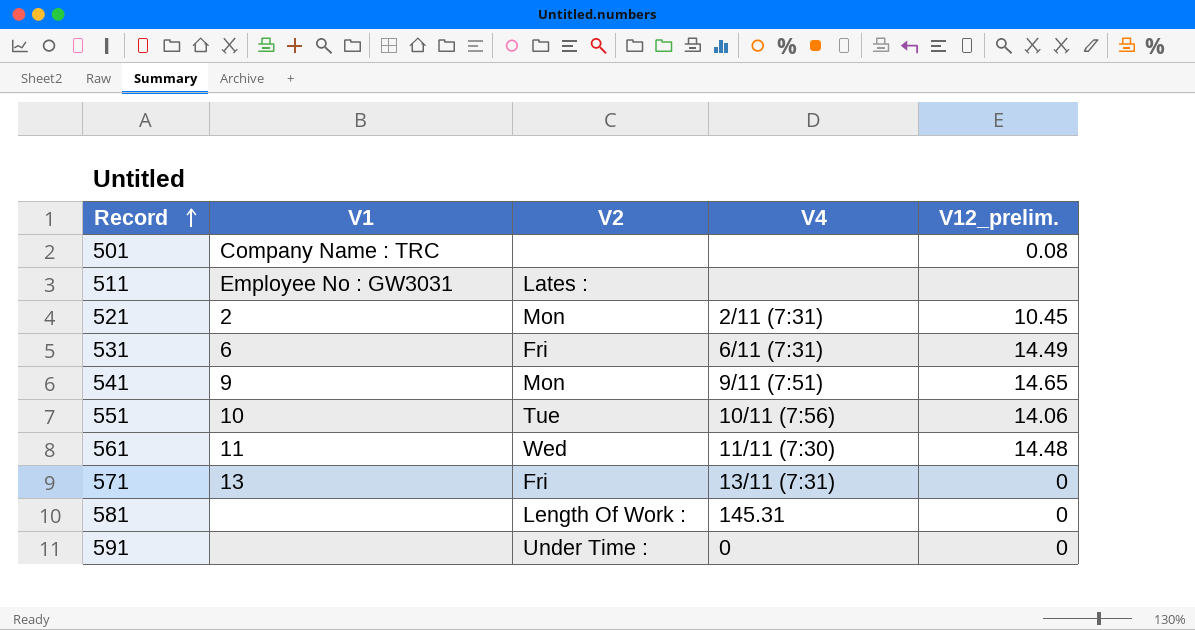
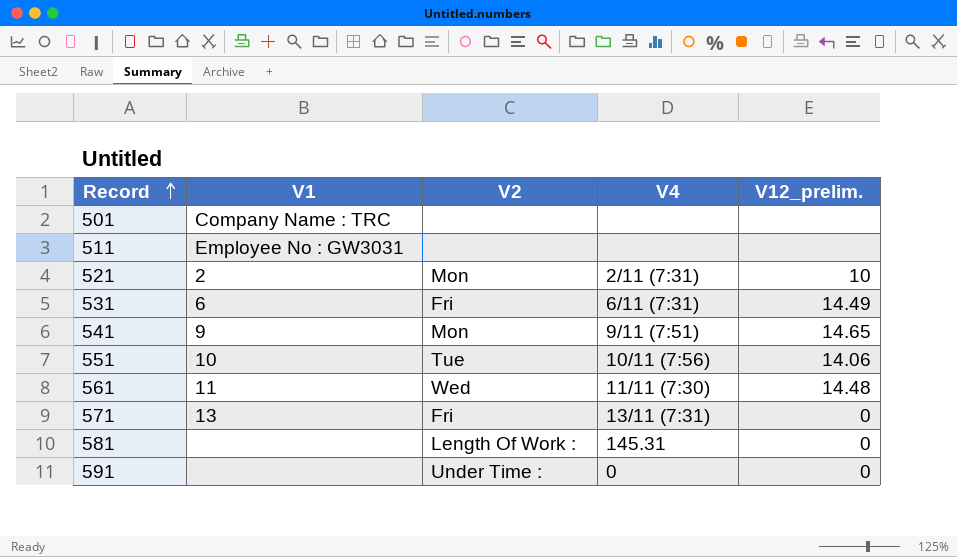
501 | V12_prelim.: 0.08 -> none
511 | V2: Lates : -> none
521 | V12_prelim.: 10.45 -> 10

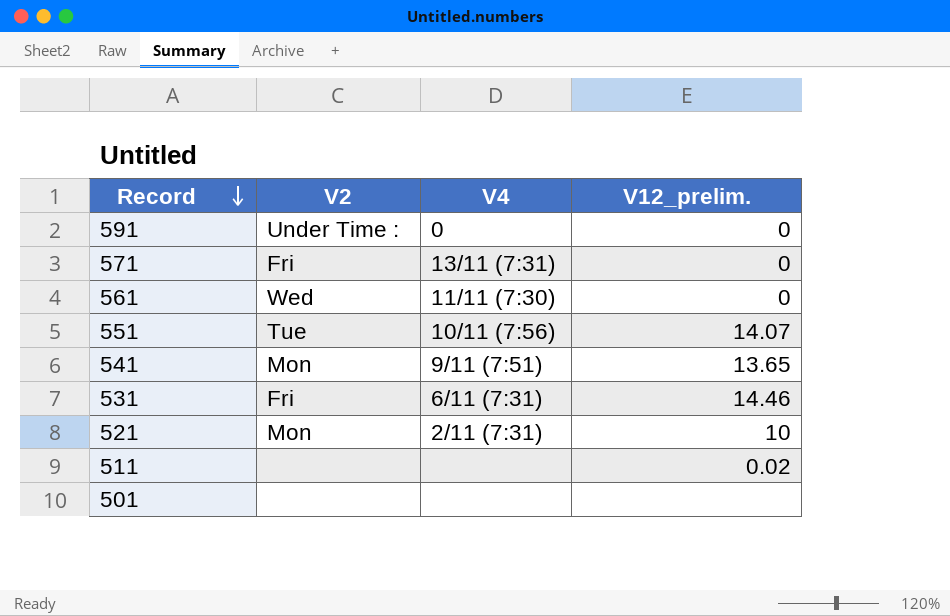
row order: Record ascending -> Record descending
column V1 | position: 2 -> none
row 581: none | Length Of Work : | 145.31 | 0 -> none
561 | V12_prelim.: 14.48 -> 0
551 | V12_prelim.: 14.06 -> 14.07
541 | V12_prelim.: 14.65 -> 13.65
531 | V12_prelim.: 14.49 -> 14.46
511 | V12_prelim.: none -> 0.02

